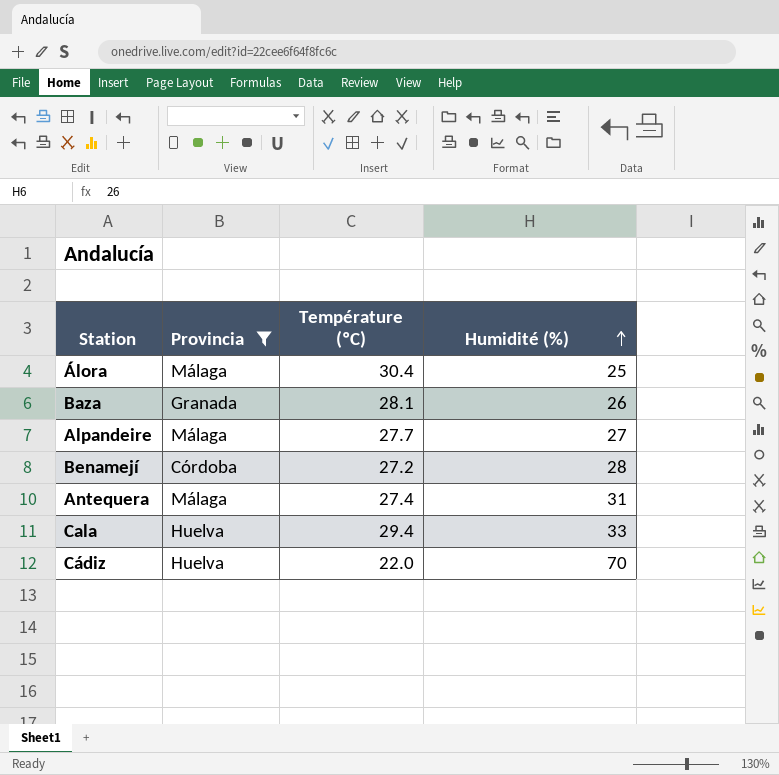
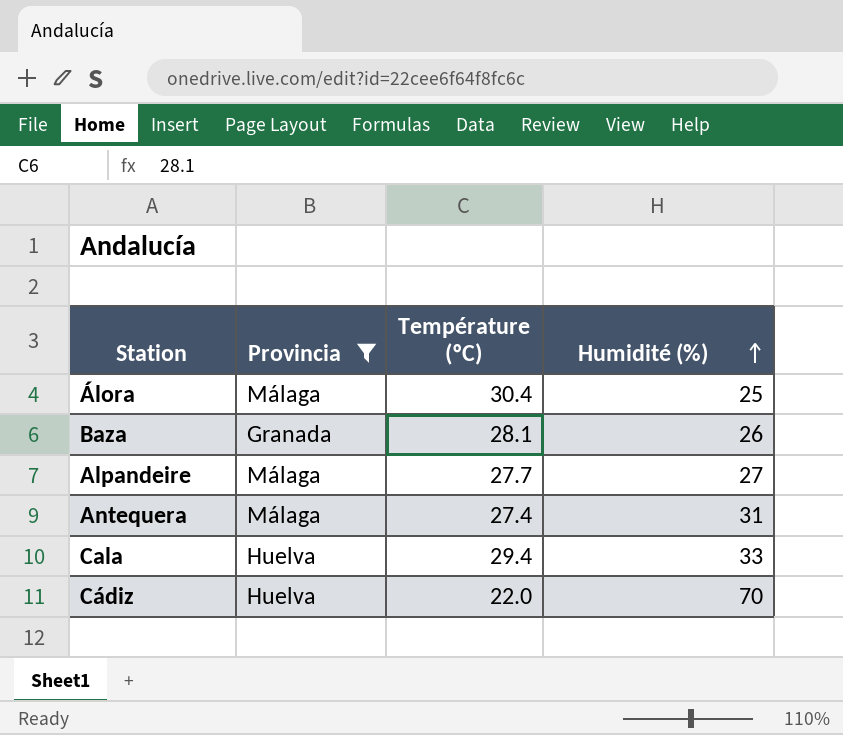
row Benamejí: Córdoba | 27.2 | 28 -> none

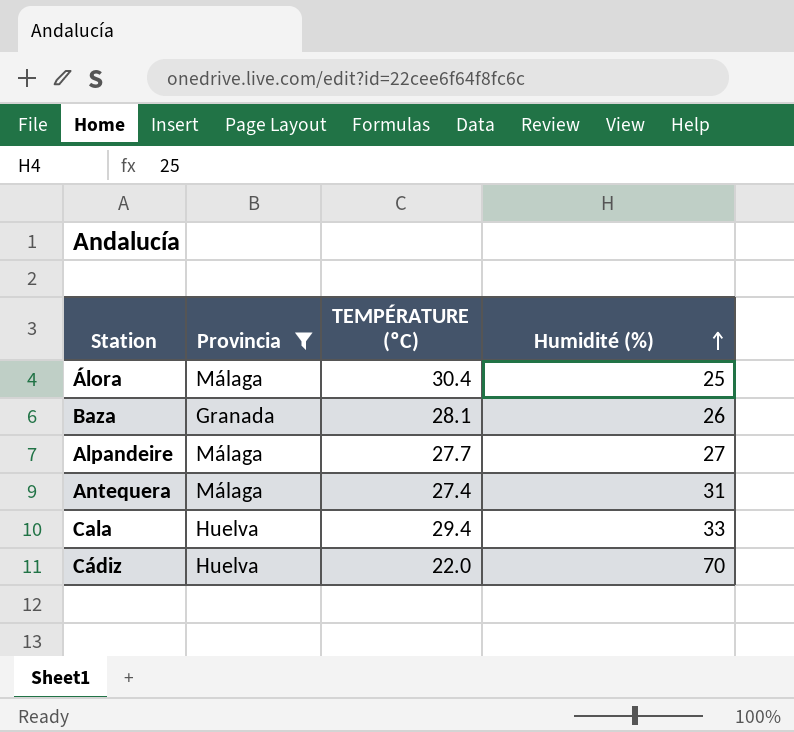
column name: Température (ºC) -> TEMPÉRATURE (ºC)

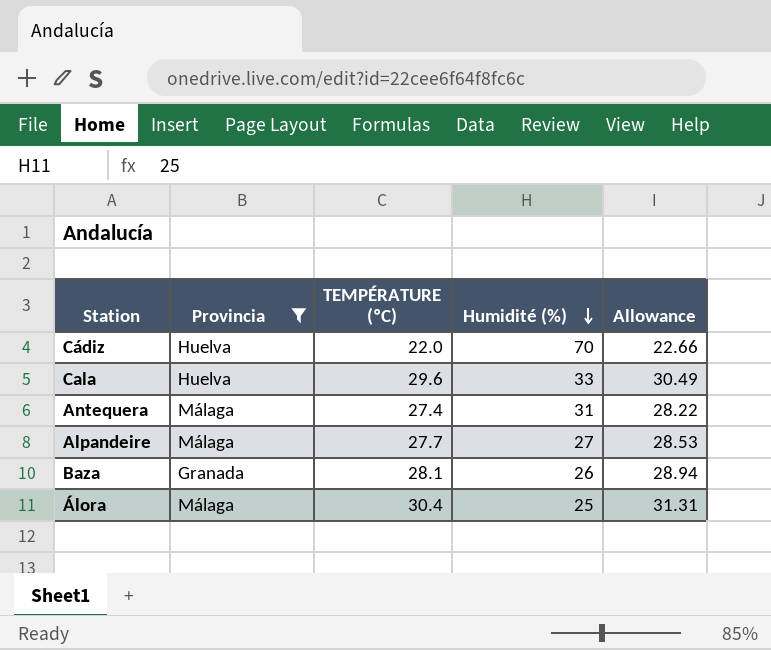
row order: Humidité (%) ascending -> Humidité (%) descending
column Allowance | formula: none -> [TEMPÉRATURE (ºC)] * 1.03
Cala | TEMPÉRATURE (ºC): 29.4 -> 29.6

